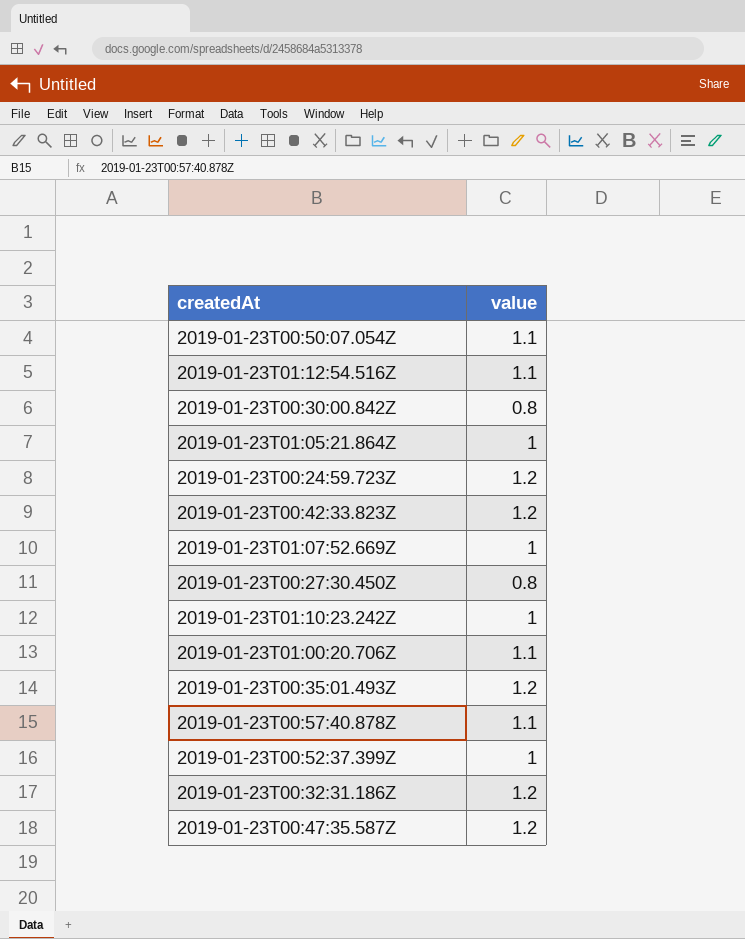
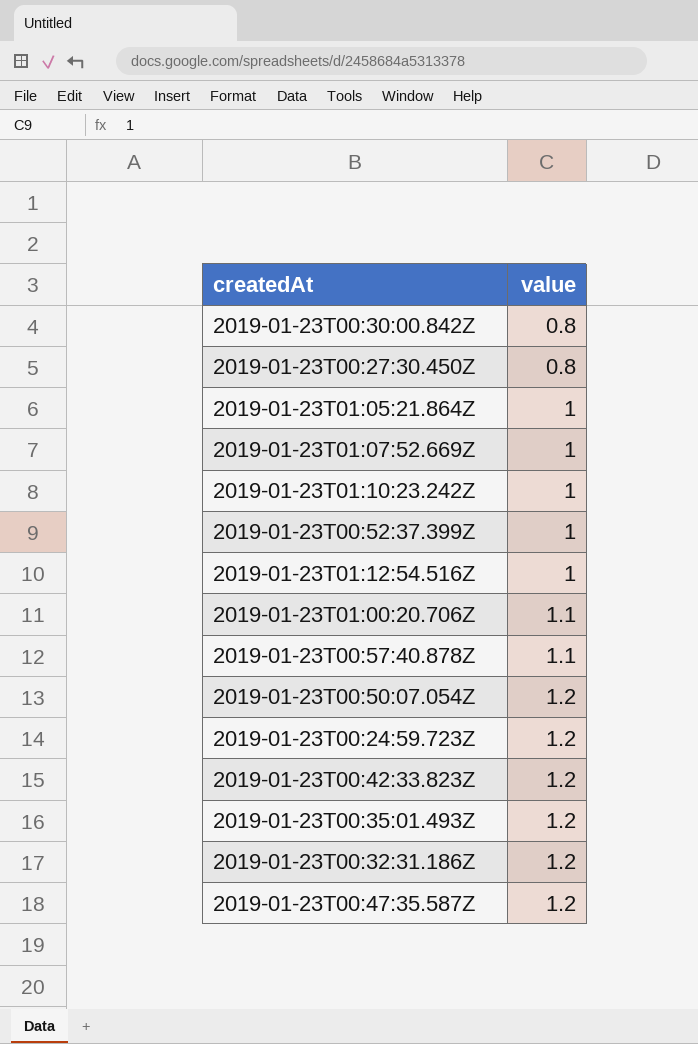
row order: none -> value ascending
2019-01-23T01:12:54.516Z | value: 1.1 -> 1
2019-01-23T00:50:07.054Z | value: 1.1 -> 1.2

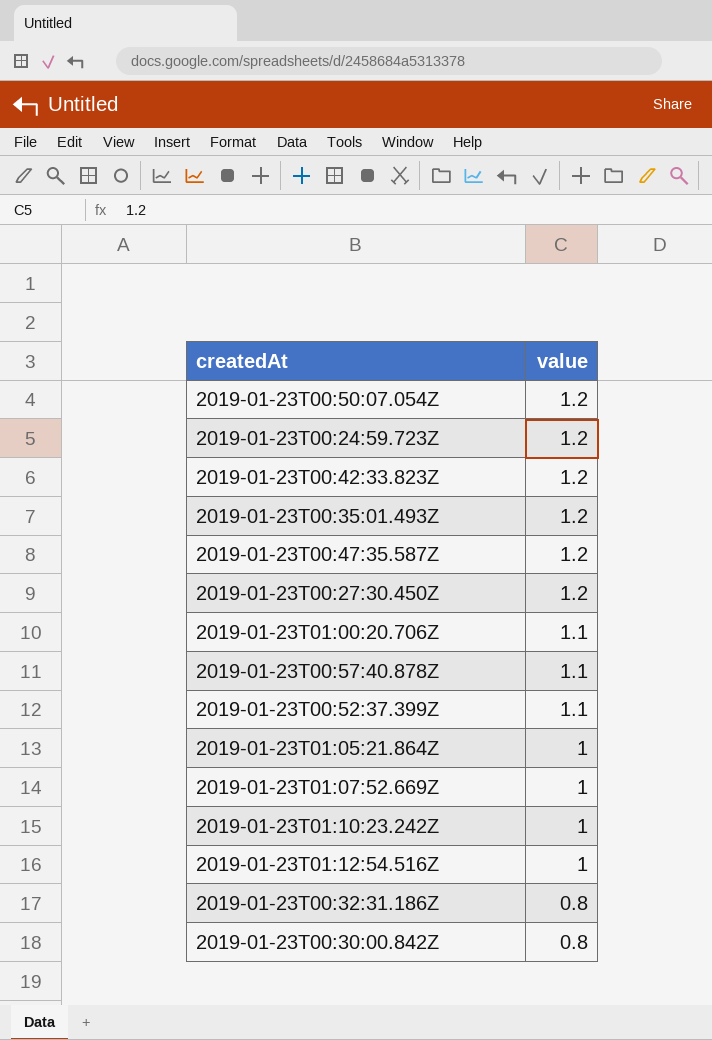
row order: value ascending -> value descending
2019-01-23T00:27:30.450Z | value: 0.8 -> 1.2
2019-01-23T00:52:37.399Z | value: 1 -> 1.1
2019-01-23T00:32:31.186Z | value: 1.2 -> 0.8

